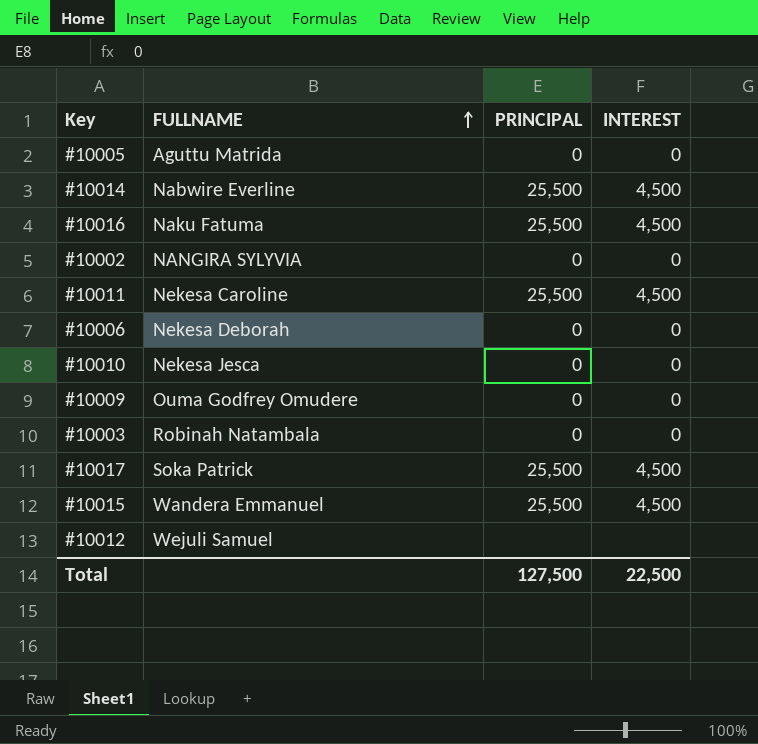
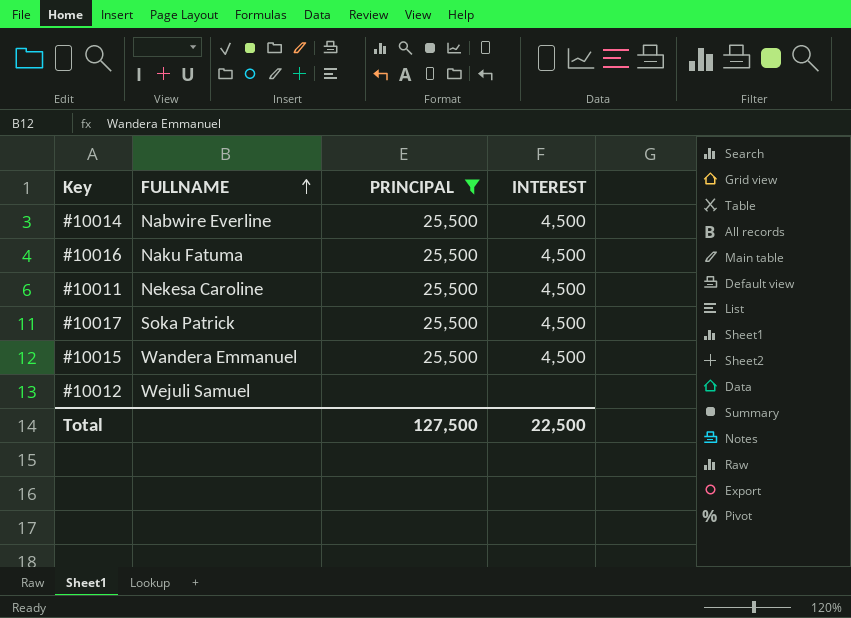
filter: none -> PRINCIPAL != 0

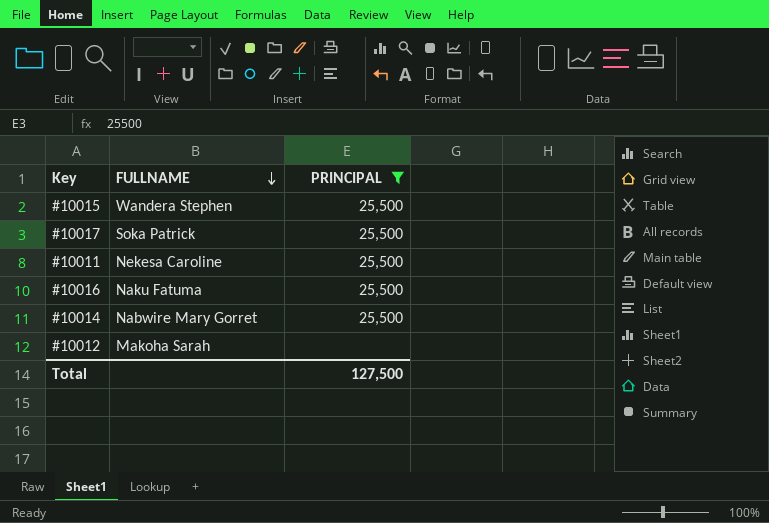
row order: FULLNAME ascending -> FULLNAME descending
column INTEREST | position: 4 -> none
#10015 | FULLNAME: Wandera Emmanuel -> Wandera Stephen
#10014 | FULLNAME: Nabwire Everline -> Nabwire Mary Gorret
#10012 | FULLNAME: Wejuli Samuel -> Makoha Sarah

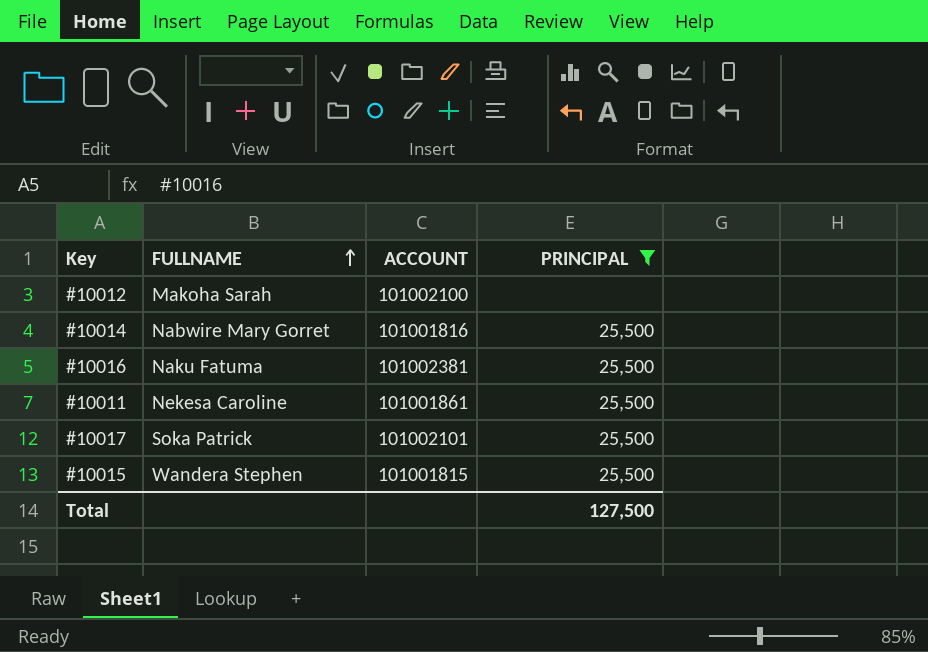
row order: FULLNAME descending -> FULLNAME ascending
column ACCOUNT | position: none -> 3

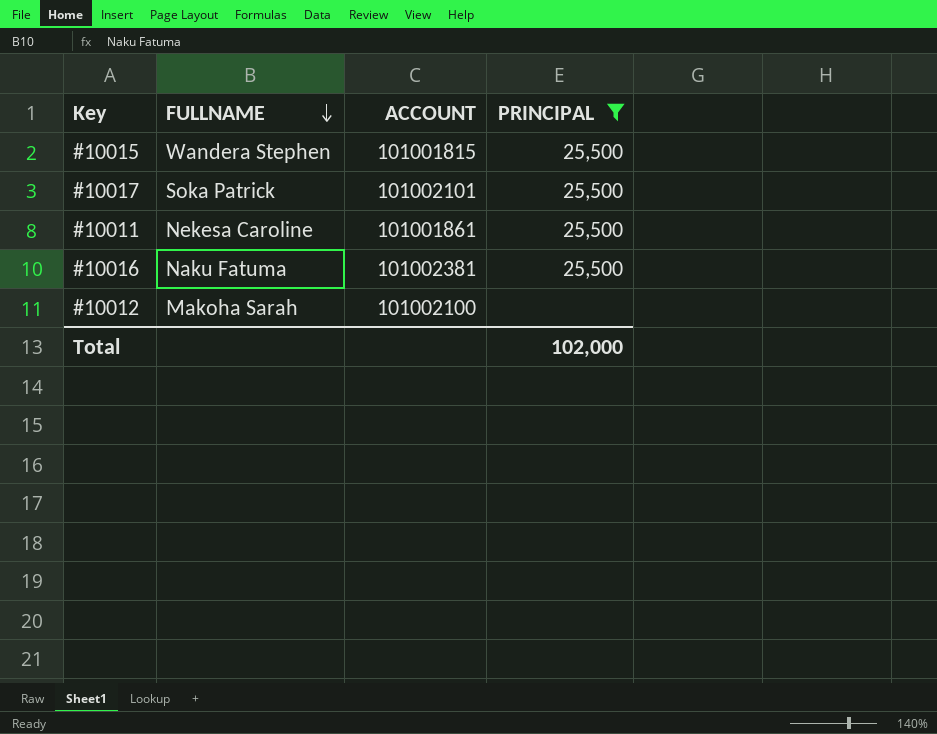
row order: FULLNAME ascending -> FULLNAME descending
row #10014: Nabwire Mary Gorret | 101001816 | 25,500 -> none
Total | PRINCIPAL: 127,500 -> 102,000

